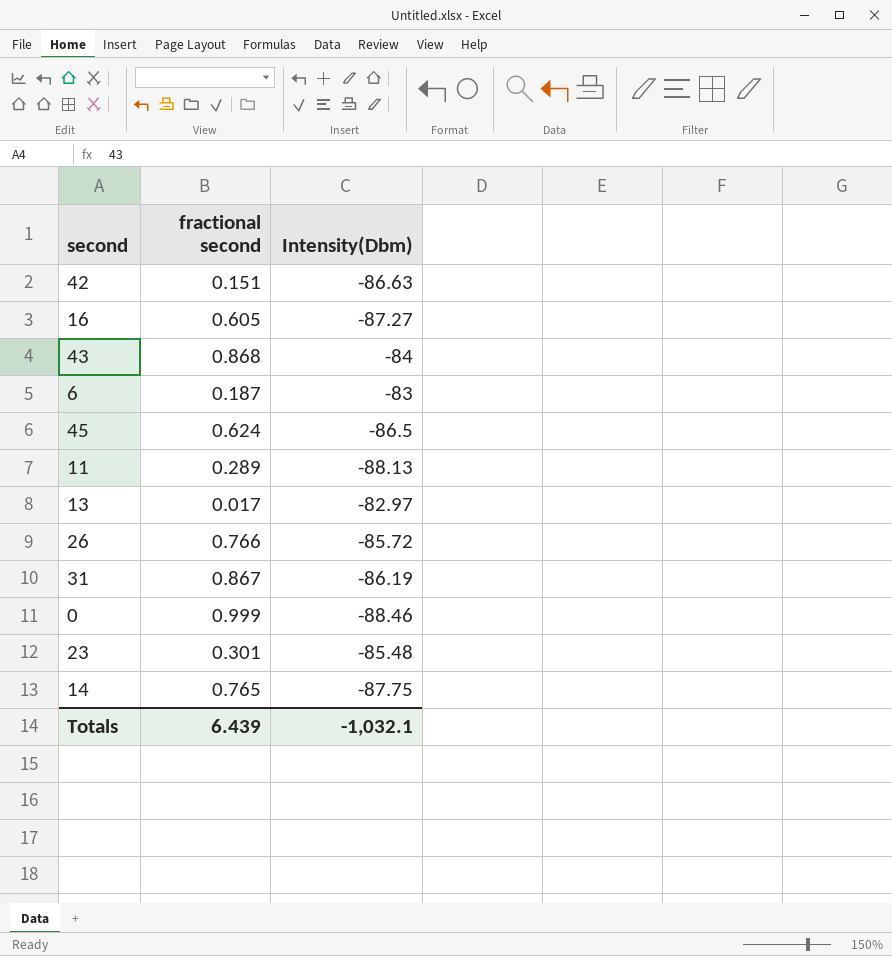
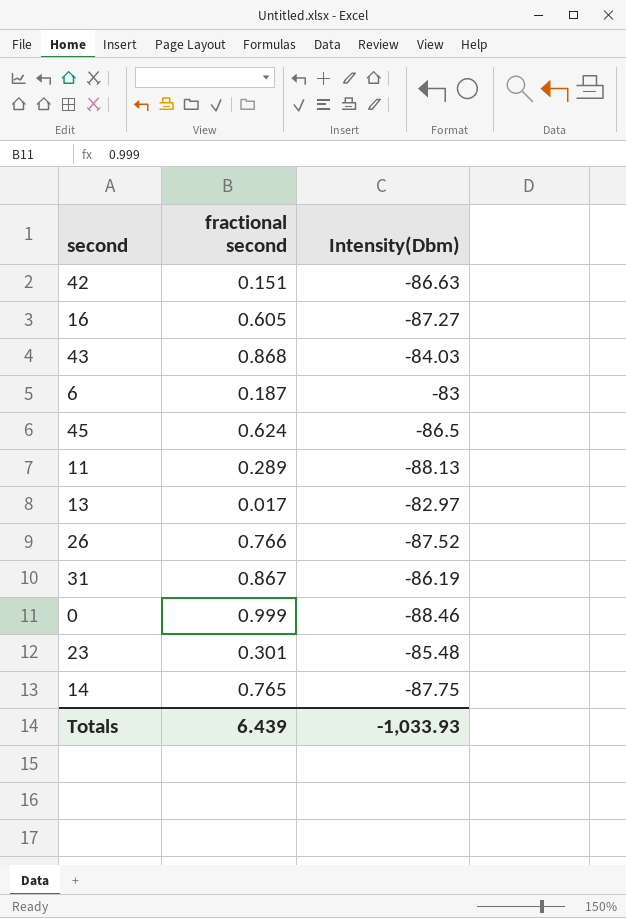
43 | Intensity(Dbm): -84 -> -84.03
26 | Intensity(Dbm): -85.72 -> -87.52
Totals | Intensity(Dbm): -1,032.1 -> -1,033.93

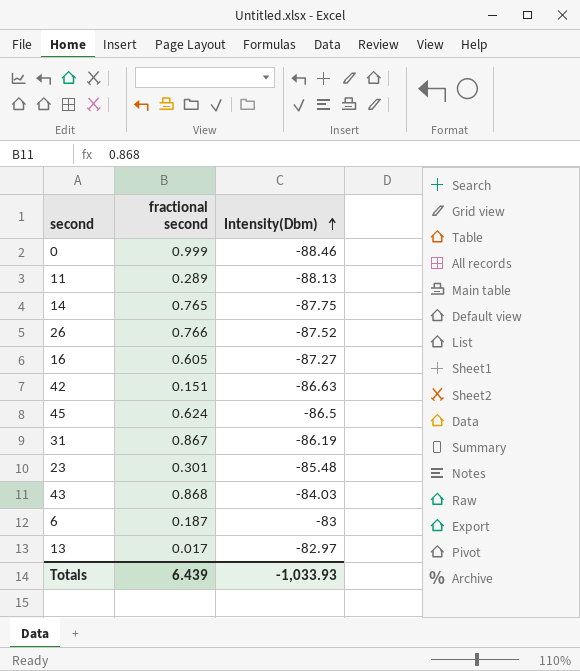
row order: none -> Intensity(Dbm) ascending

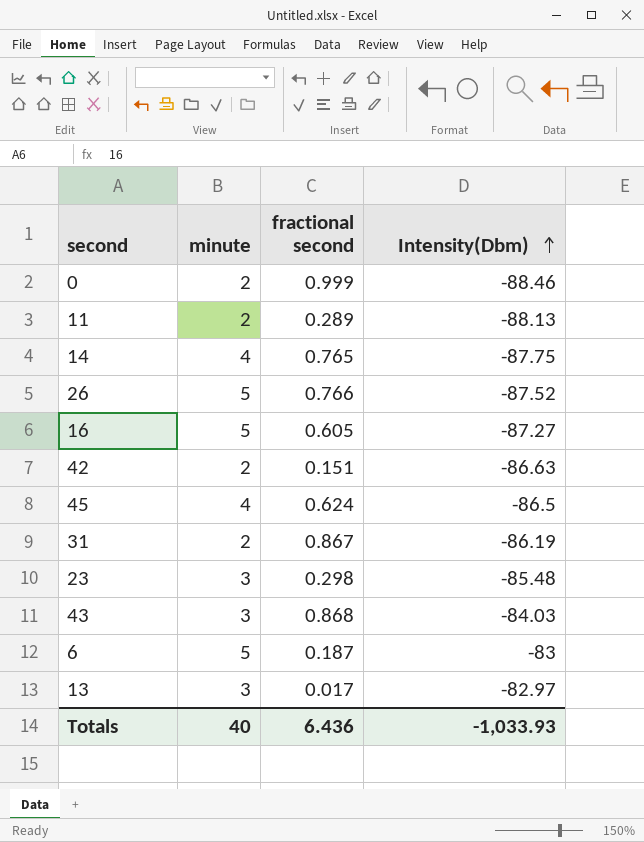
column minute | position: none -> 2
23 | fractional second: 0.301 -> 0.298
Totals | fractional second: 6.439 -> 6.436

